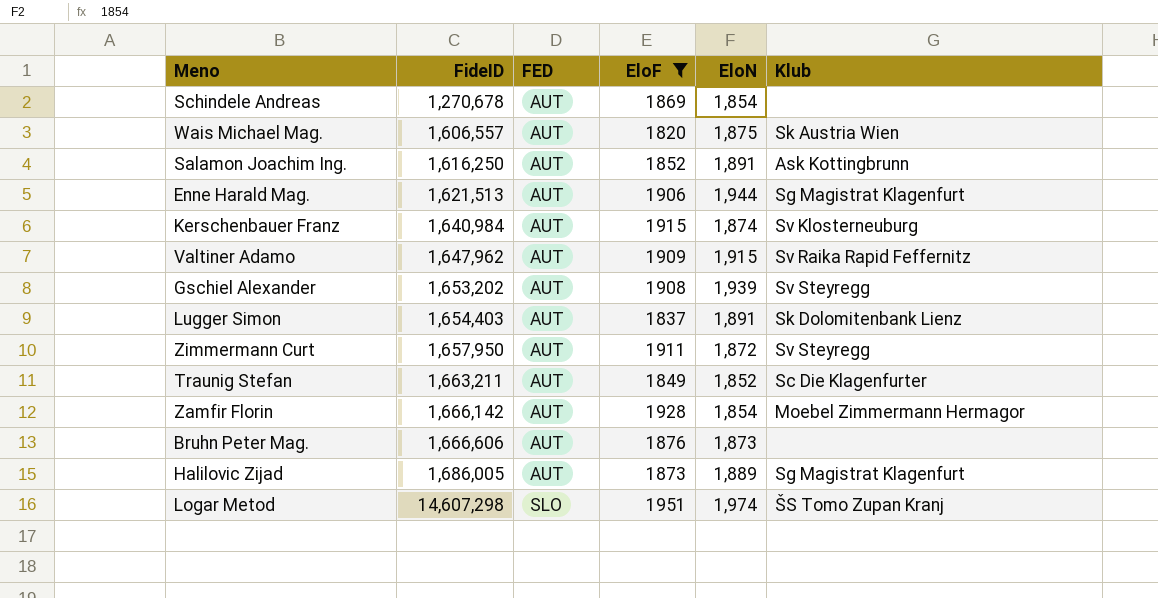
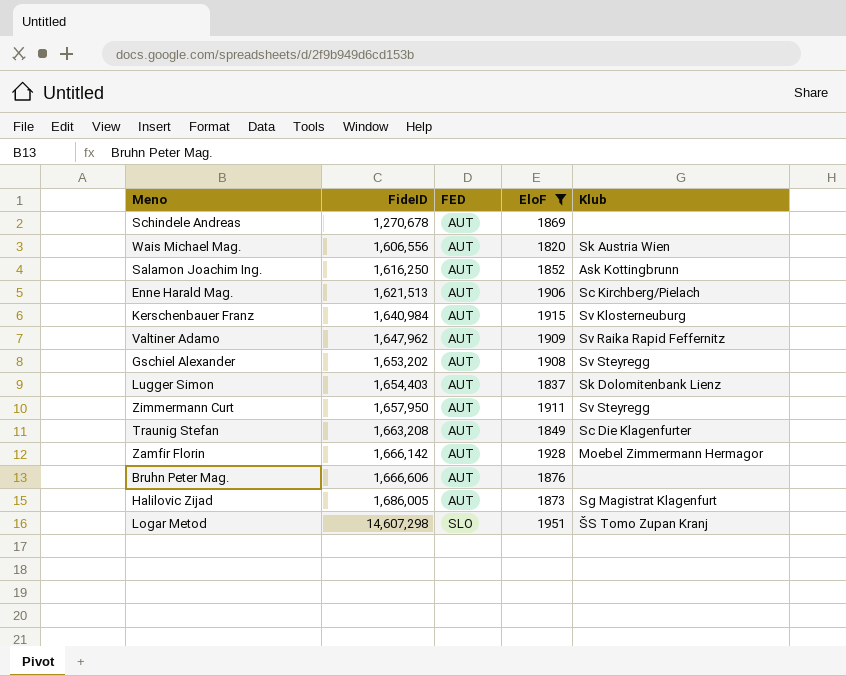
column EloN | position: 5 -> none
Wais Michael Mag. | FideID: 1,606,557 -> 1,606,556
Enne Harald Mag. | Klub: Sg Magistrat Klagenfurt -> Sc Kirchberg/Pielach
Traunig Stefan | FideID: 1,663,211 -> 1,663,208

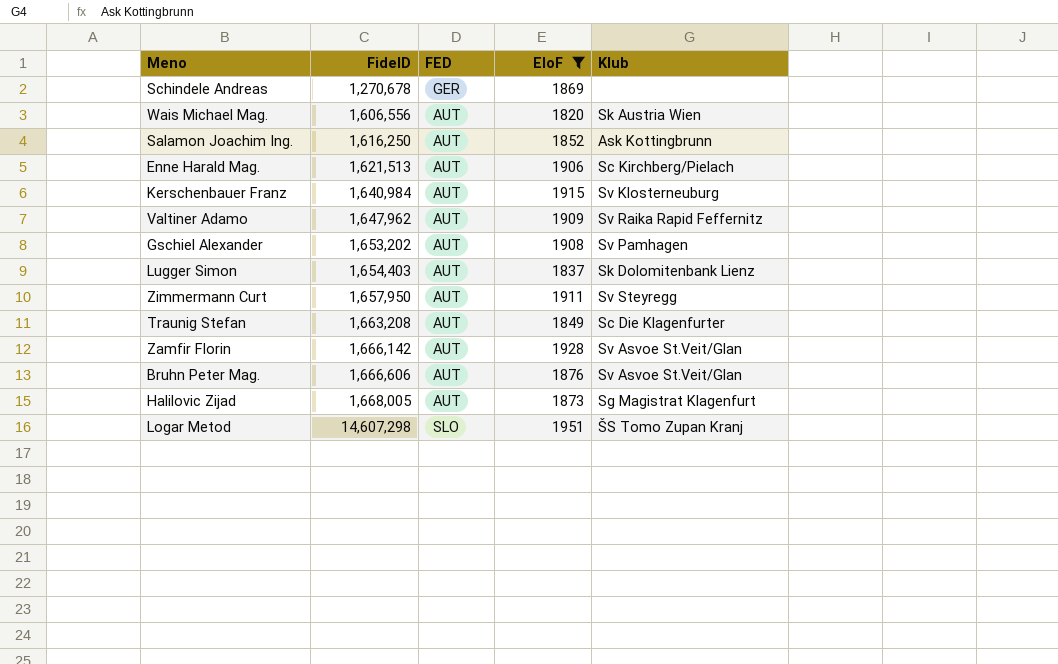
Schindele Andreas | FED: AUT -> GER
Gschiel Alexander | Klub: Sv Steyregg -> Sv Pamhagen
Zamfir Florin | Klub: Moebel Zimmermann Hermagor -> Sv Asvoe St.Veit/Glan
Bruhn Peter Mag. | Klub: none -> Sv Asvoe St.Veit/Glan
Halilovic Zijad | FideID: 1,686,005 -> 1,668,005

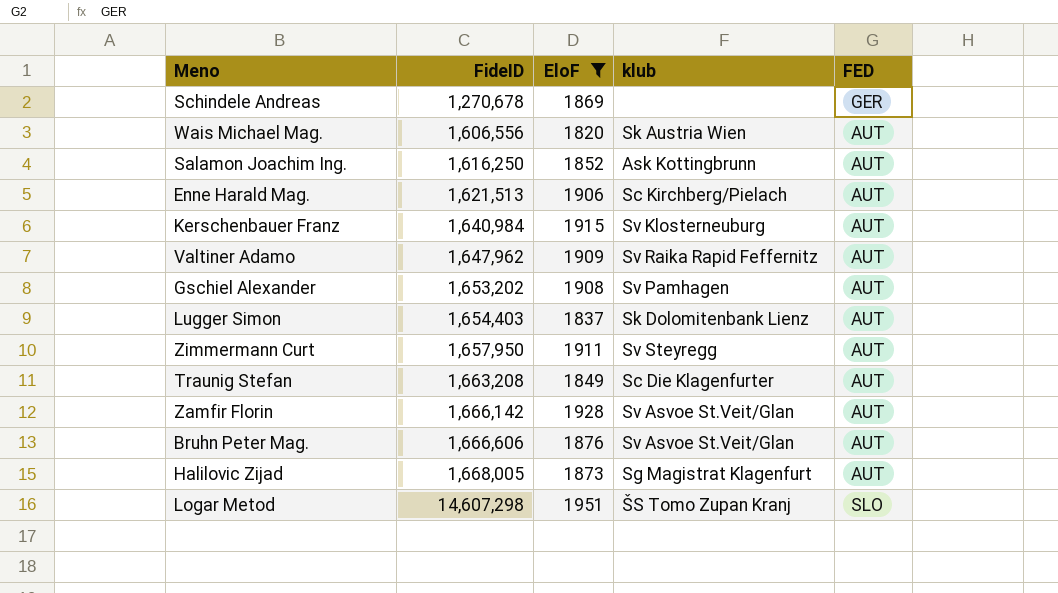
column name: Klub -> klub
column FED | position: 3 -> 5

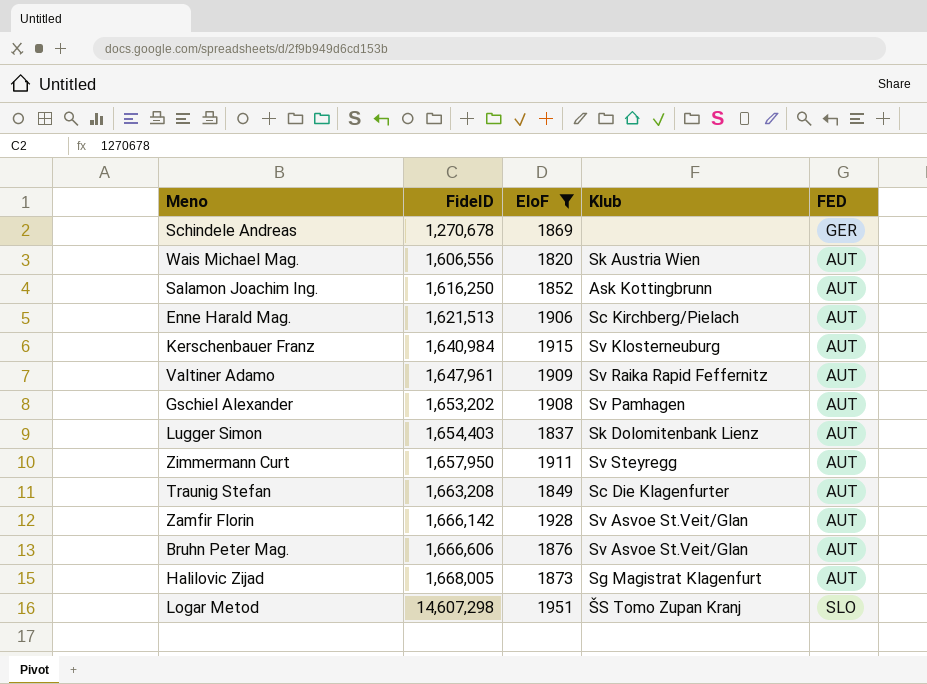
column name: klub -> Klub
Valtiner Adamo | FideID: 1,647,962 -> 1,647,961

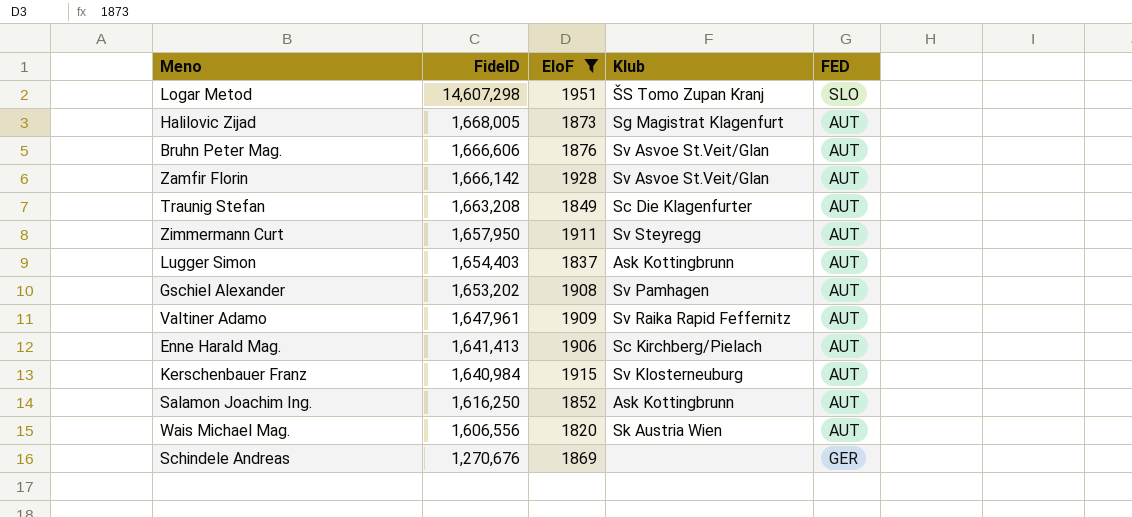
row order: FideID ascending -> FideID descending
Lugger Simon | Klub: Sk Dolomitenbank Lienz -> Ask Kottingbrunn
Enne Harald Mag. | FideID: 1,621,513 -> 1,641,413
Schindele Andreas | FideID: 1,270,678 -> 1,270,676

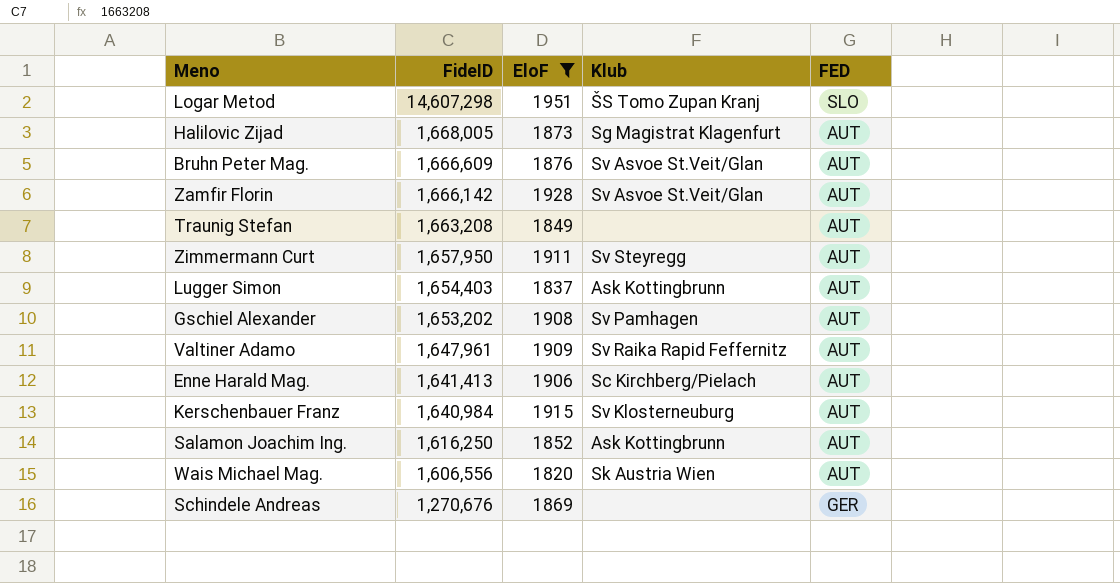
Bruhn Peter Mag. | FideID: 1,666,606 -> 1,666,609
Traunig Stefan | Klub: Sc Die Klagenfurter -> none

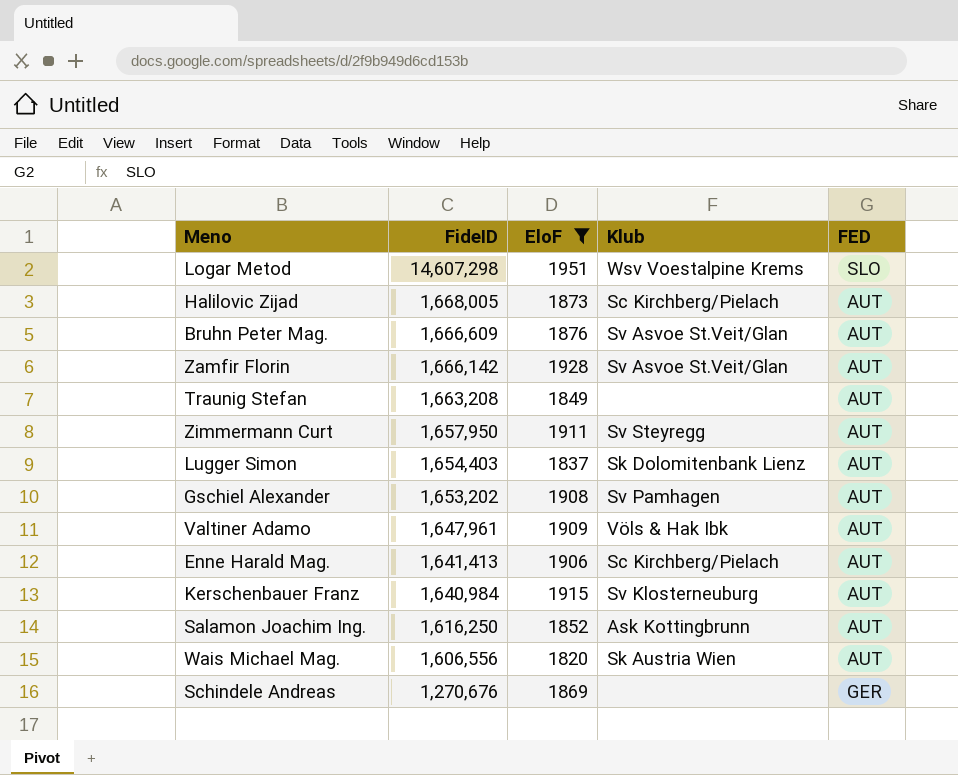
Logar Metod | Klub: ŠS Tomo Zupan Kranj -> Wsv Voestalpine Krems
Halilovic Zijad | Klub: Sg Magistrat Klagenfurt -> Sc Kirchberg/Pielach
Lugger Simon | Klub: Ask Kottingbrunn -> Sk Dolomitenbank Lienz
Valtiner Adamo | Klub: Sv Raika Rapid Feffernitz -> Völs & Hak Ibk

